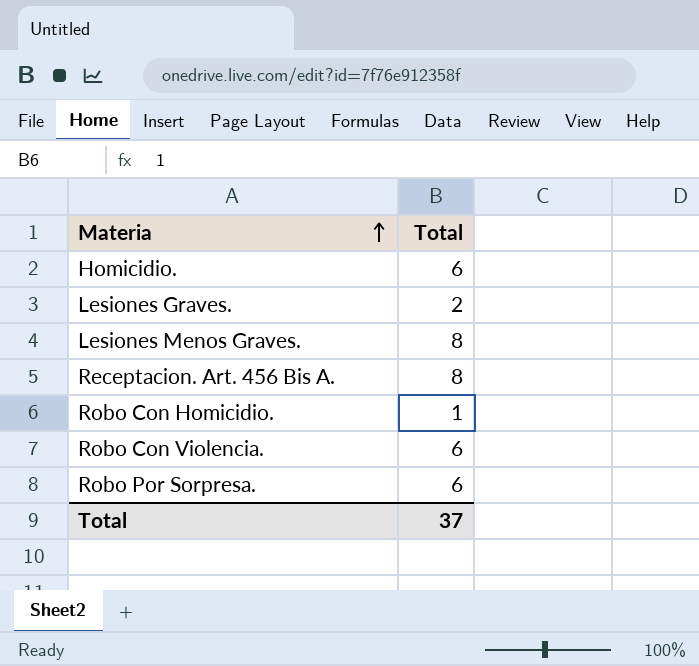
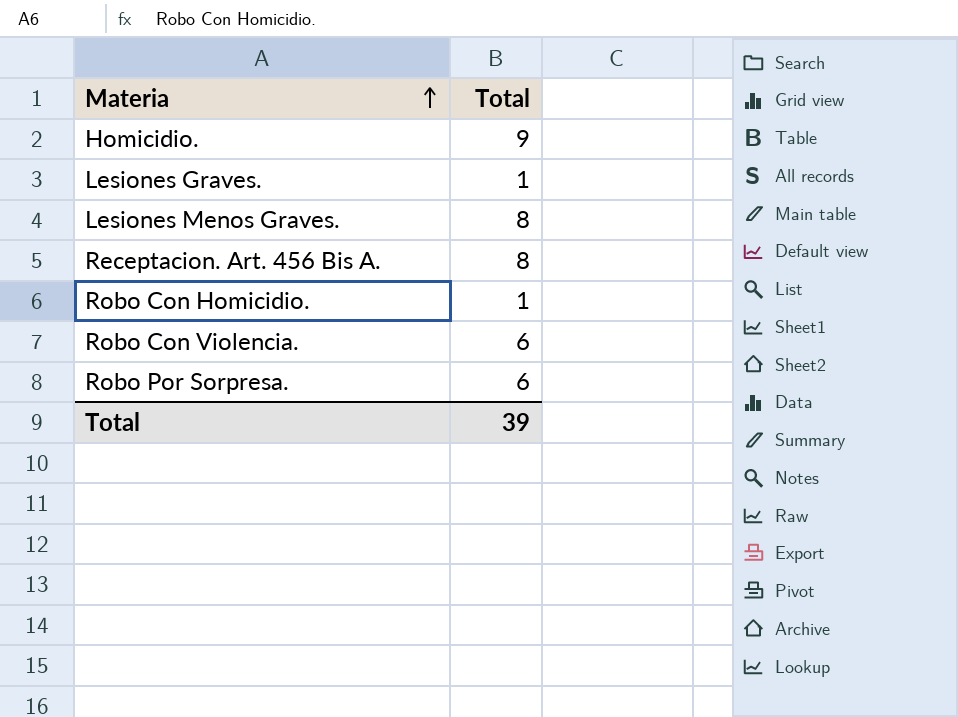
Homicidio. | Total: 6 -> 9
Lesiones Graves. | Total: 2 -> 1
Total | Total: 37 -> 39

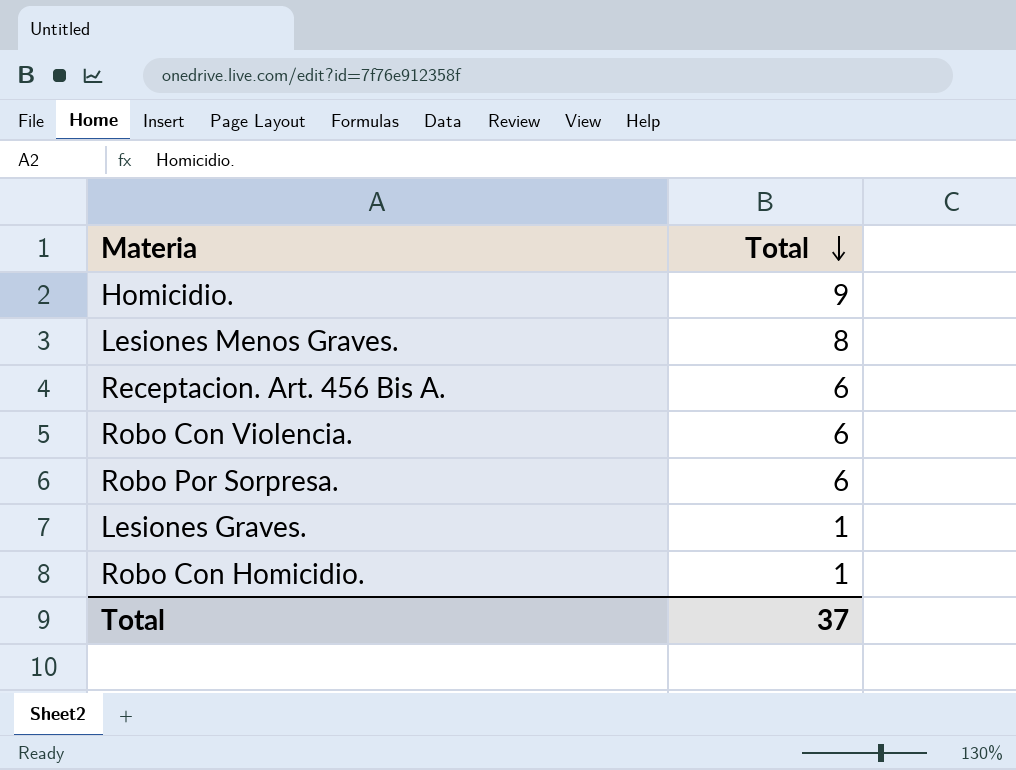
row order: Materia ascending -> Total descending
Receptacion. Art. 456 Bis A. | Total: 8 -> 6
Total | Total: 39 -> 37

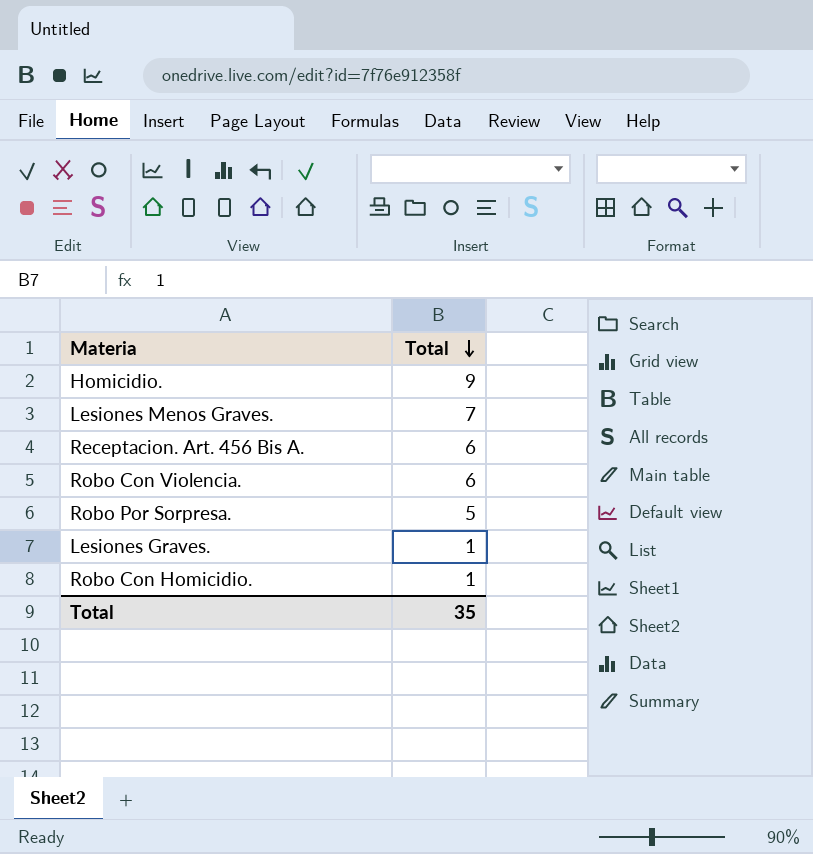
Lesiones Menos Graves. | Total: 8 -> 7
Robo Por Sorpresa. | Total: 6 -> 5
Total | Total: 37 -> 35

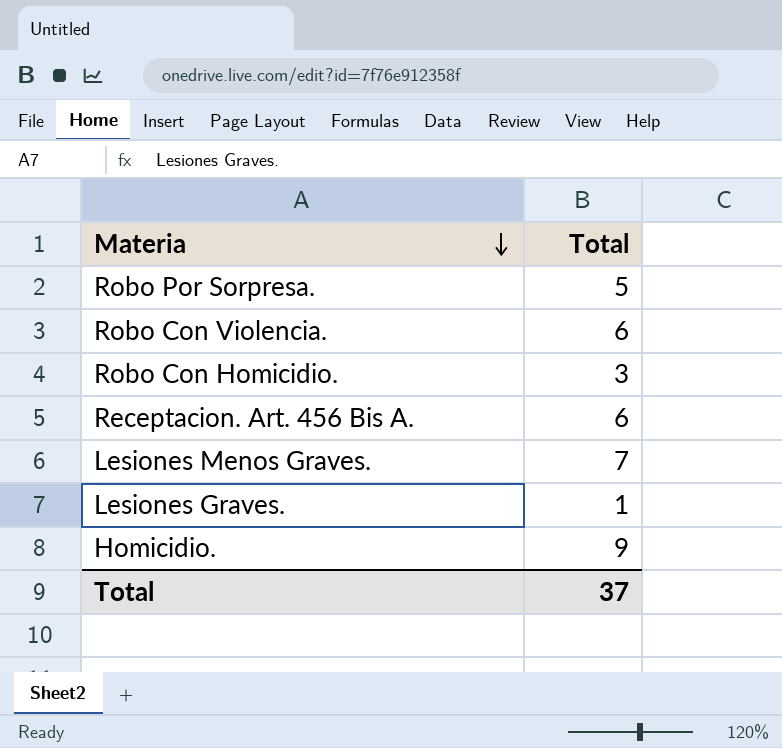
row order: Total descending -> Materia descending
Robo Con Homicidio. | Total: 1 -> 3
Total | Total: 35 -> 37

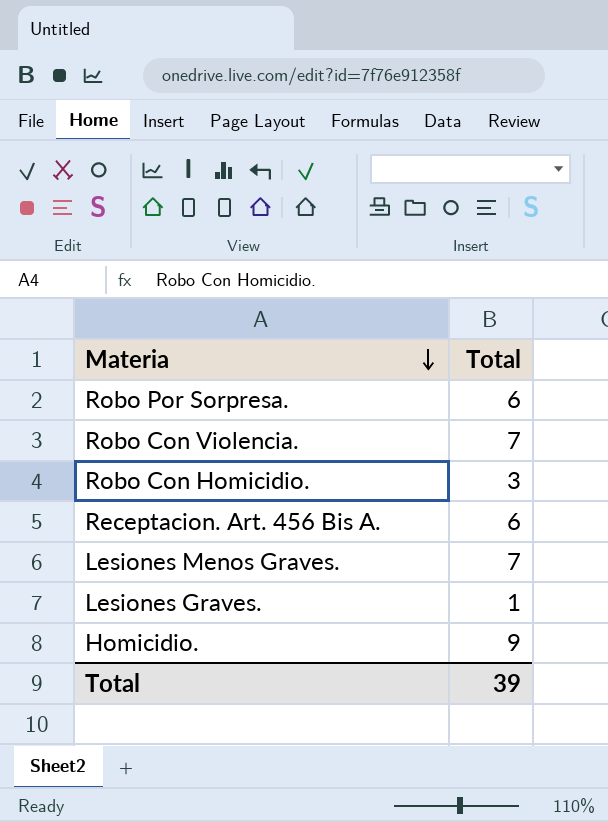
Robo Por Sorpresa. | Total: 5 -> 6
Robo Con Violencia. | Total: 6 -> 7
Total | Total: 37 -> 39

